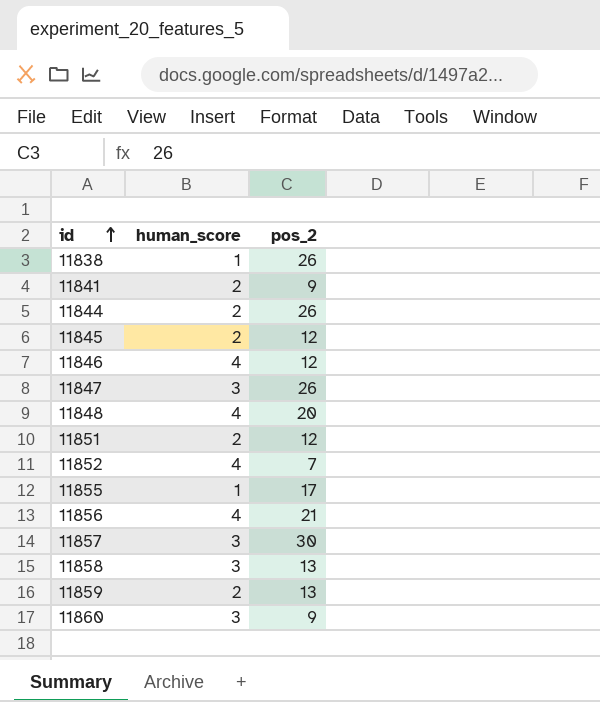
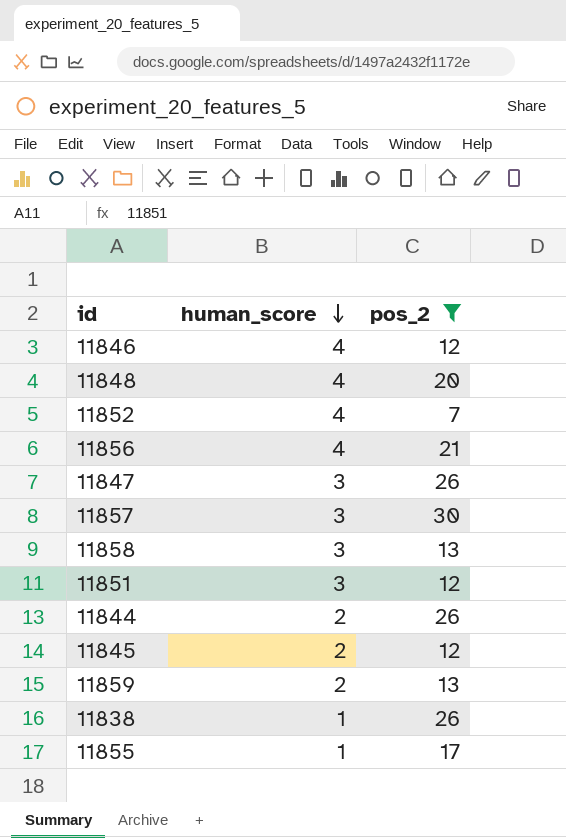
filter: none -> pos_2 != 9
row order: id ascending -> human_score descending
11851 | human_score: 2 -> 3

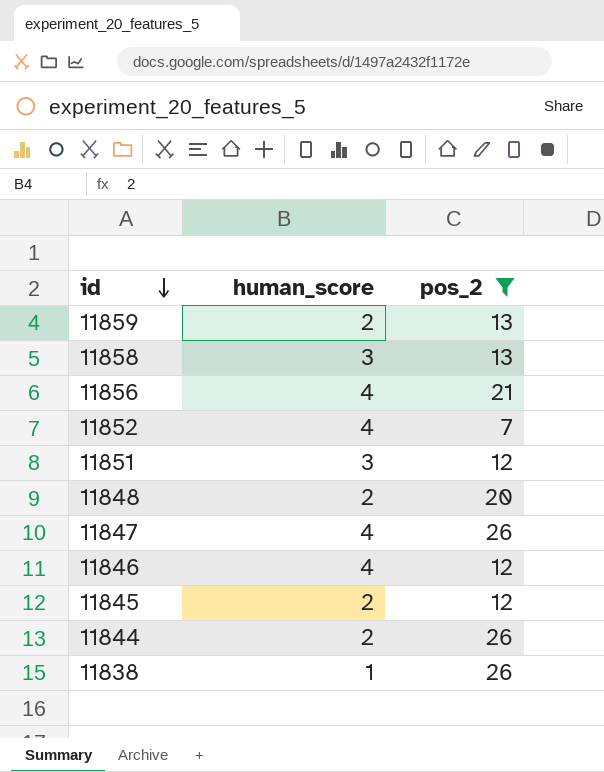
row order: human_score descending -> id descending
row 11857: 3 | 30 -> none
row 11855: 1 | 17 -> none
11848 | human_score: 4 -> 2
11847 | human_score: 3 -> 4

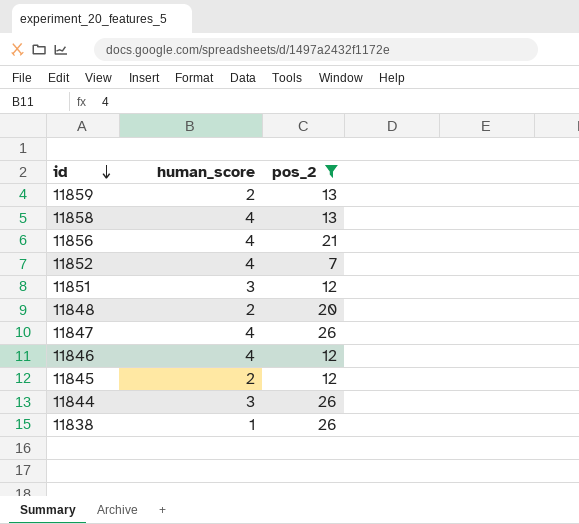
11858 | human_score: 3 -> 4
11844 | human_score: 2 -> 3

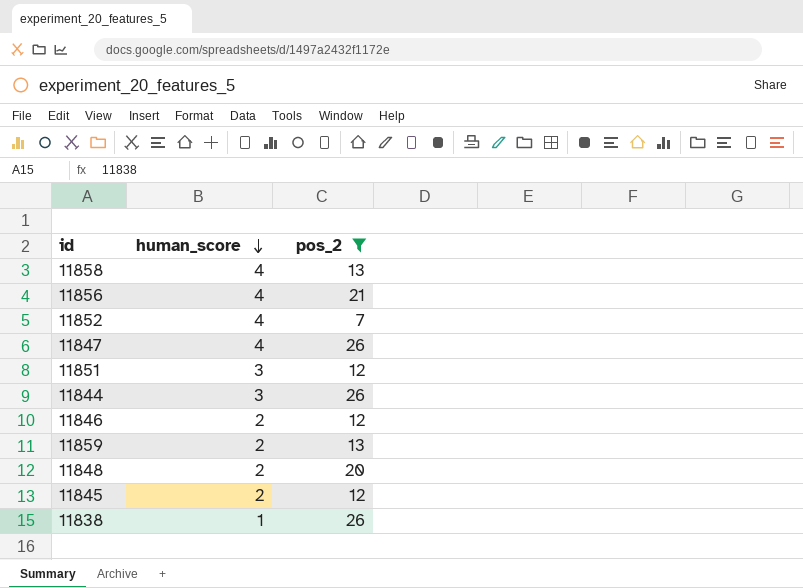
row order: id descending -> human_score descending
11846 | human_score: 4 -> 2

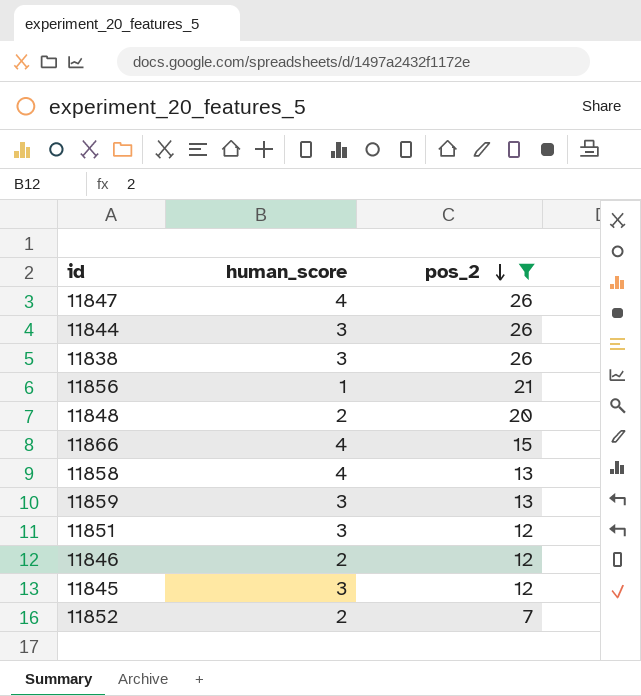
row order: human_score descending -> pos_2 descending
11838 | human_score: 1 -> 3
11856 | human_score: 4 -> 1
row 11866: none -> 4 | 15
11859 | human_score: 2 -> 3
11845 | human_score: 2 -> 3
11852 | human_score: 4 -> 2

